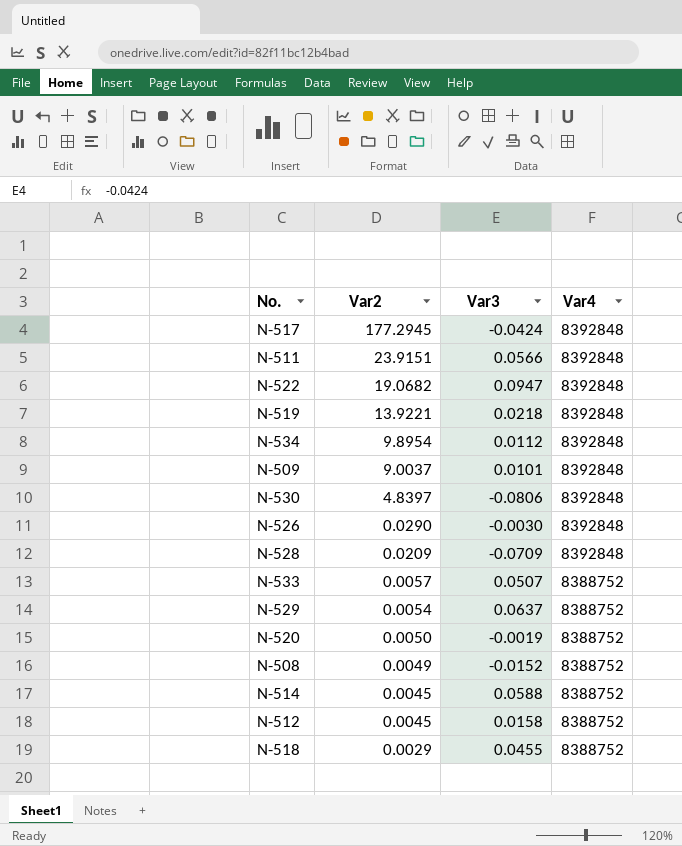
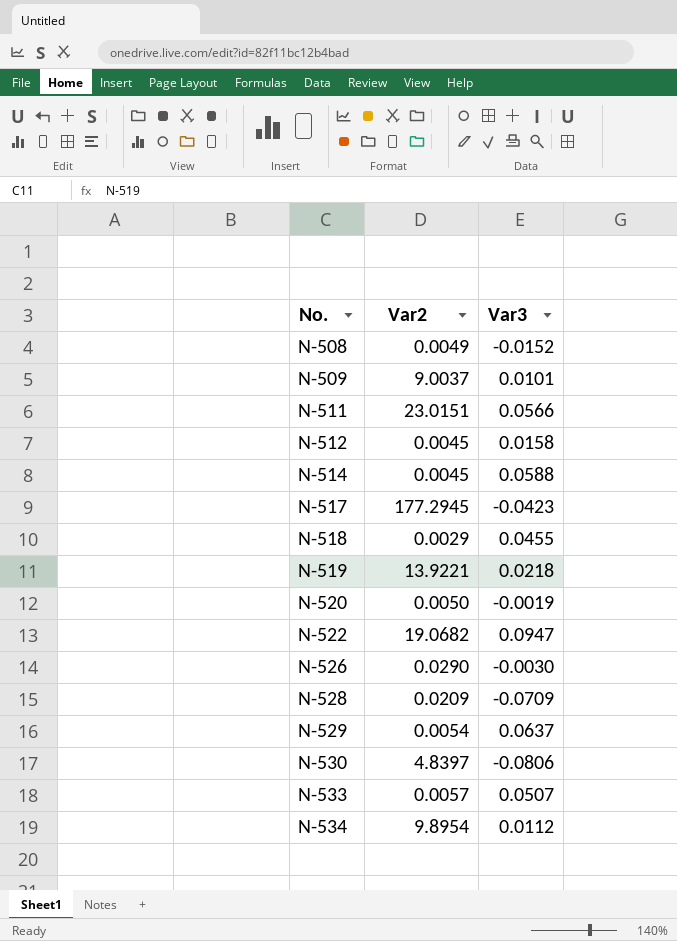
row order: Var2 descending -> No. ascending
column Var4 | position: 4 -> none
N-511 | Var2: 23.9151 -> 23.0151
N-517 | Var3: -0.0424 -> -0.0423

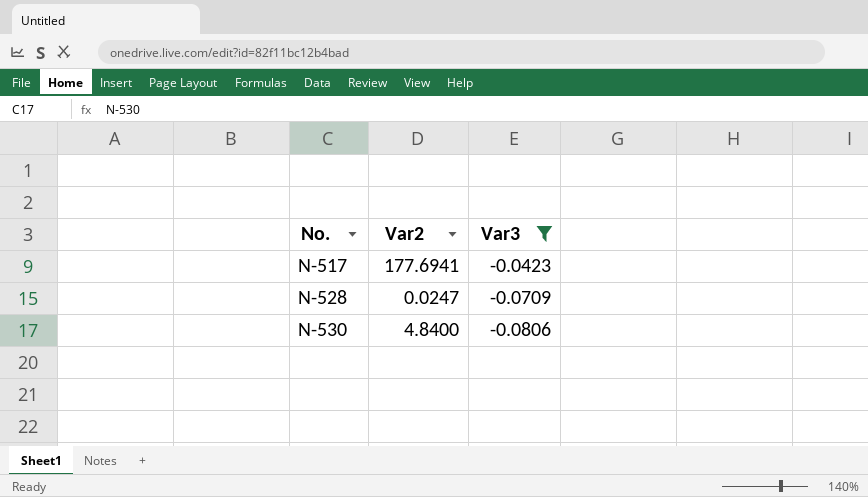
filter: none -> Var3 <= -0.0423
N-517 | Var2: 177.2945 -> 177.6941
N-528 | Var2: 0.0209 -> 0.0247
N-530 | Var2: 4.8397 -> 4.8400

